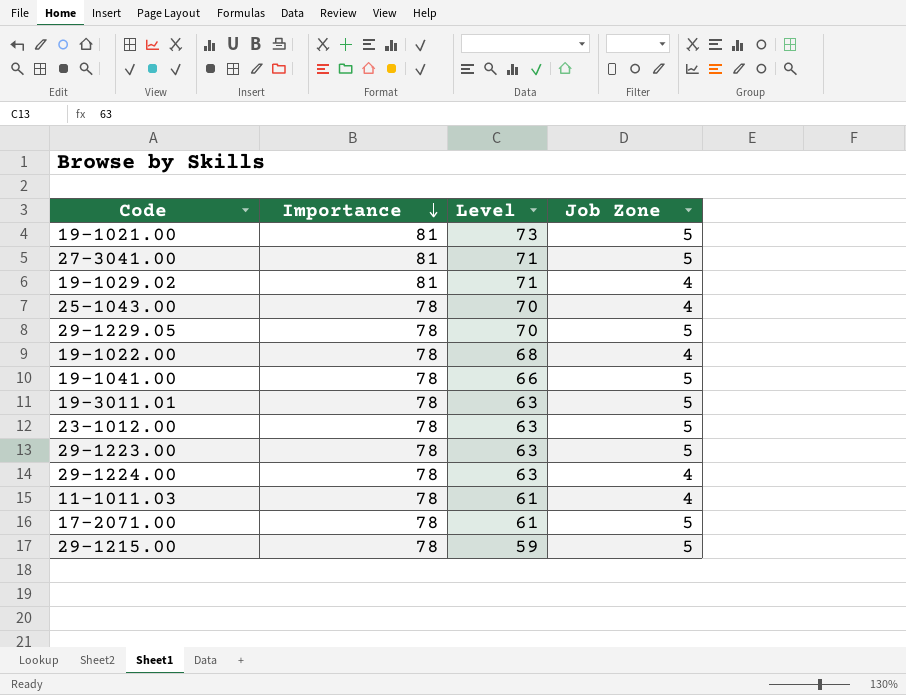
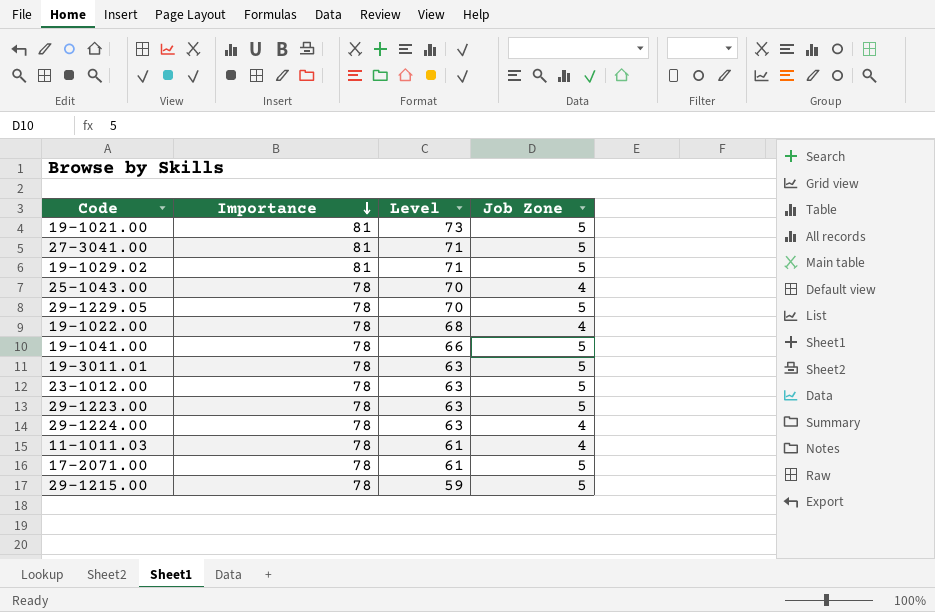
19-1029.02 | Job Zone: 4 -> 5

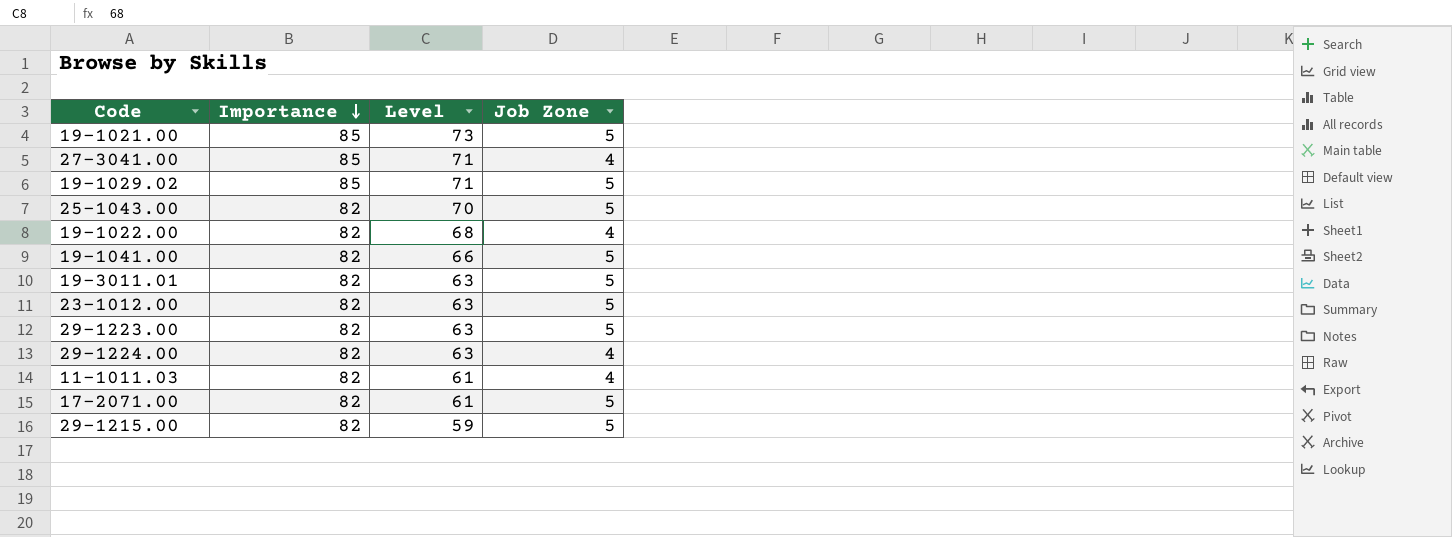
row 29-1229.05: 78 | 70 | 5 -> none
19-1021.00 | Importance: 81 -> 85
27-3041.00 | Importance: 81 -> 85
27-3041.00 | Job Zone: 5 -> 4
19-1029.02 | Importance: 81 -> 85
25-1043.00 | Importance: 78 -> 82
25-1043.00 | Job Zone: 4 -> 5
19-1022.00 | Importance: 78 -> 82
19-1041.00 | Importance: 78 -> 82
19-3011.01 | Importance: 78 -> 82
23-1012.00 | Importance: 78 -> 82
29-1223.00 | Importance: 78 -> 82
29-1224.00 | Importance: 78 -> 82
11-1011.03 | Importance: 78 -> 82
17-2071.00 | Importance: 78 -> 82
29-1215.00 | Importance: 78 -> 82

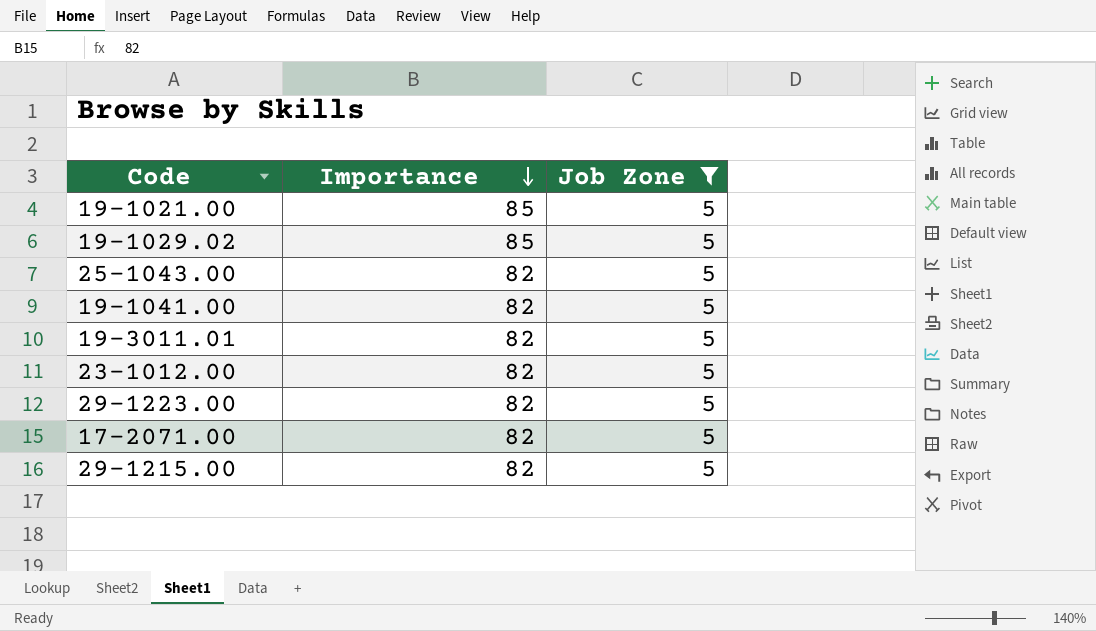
filter: none -> Job Zone = 5
column Level | position: 3 -> none

